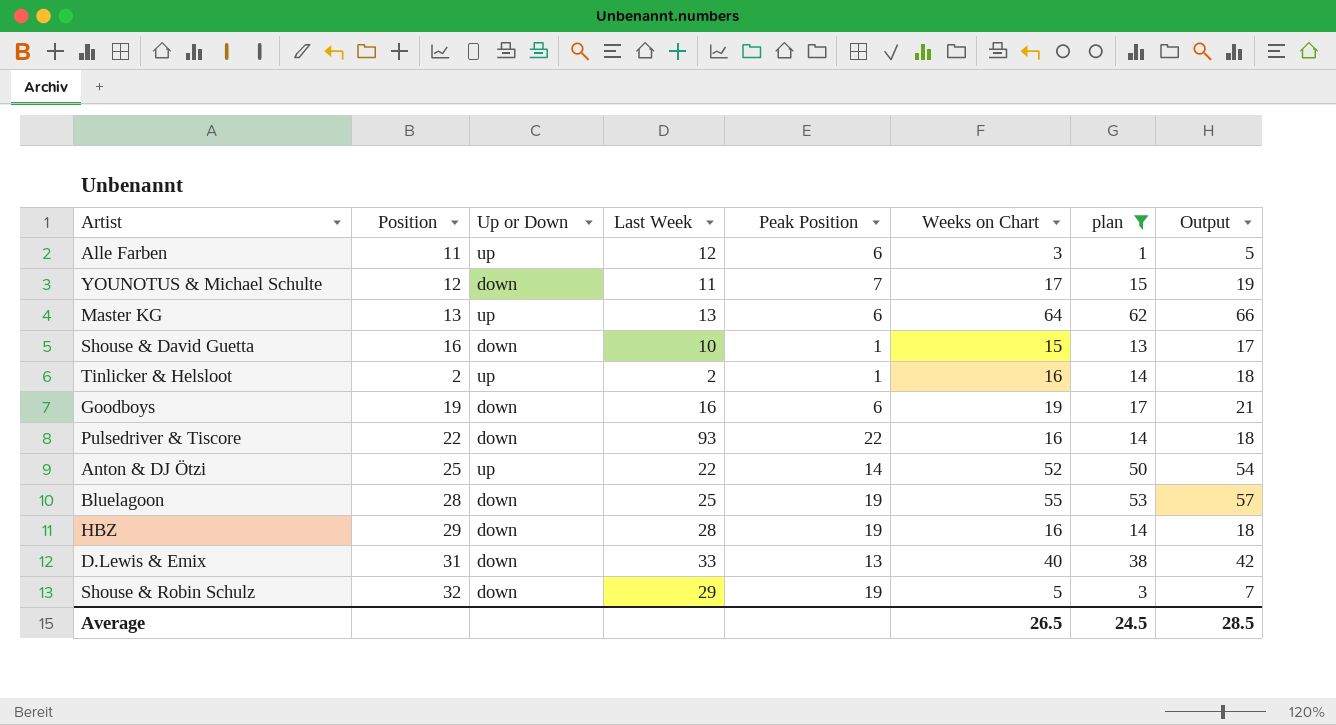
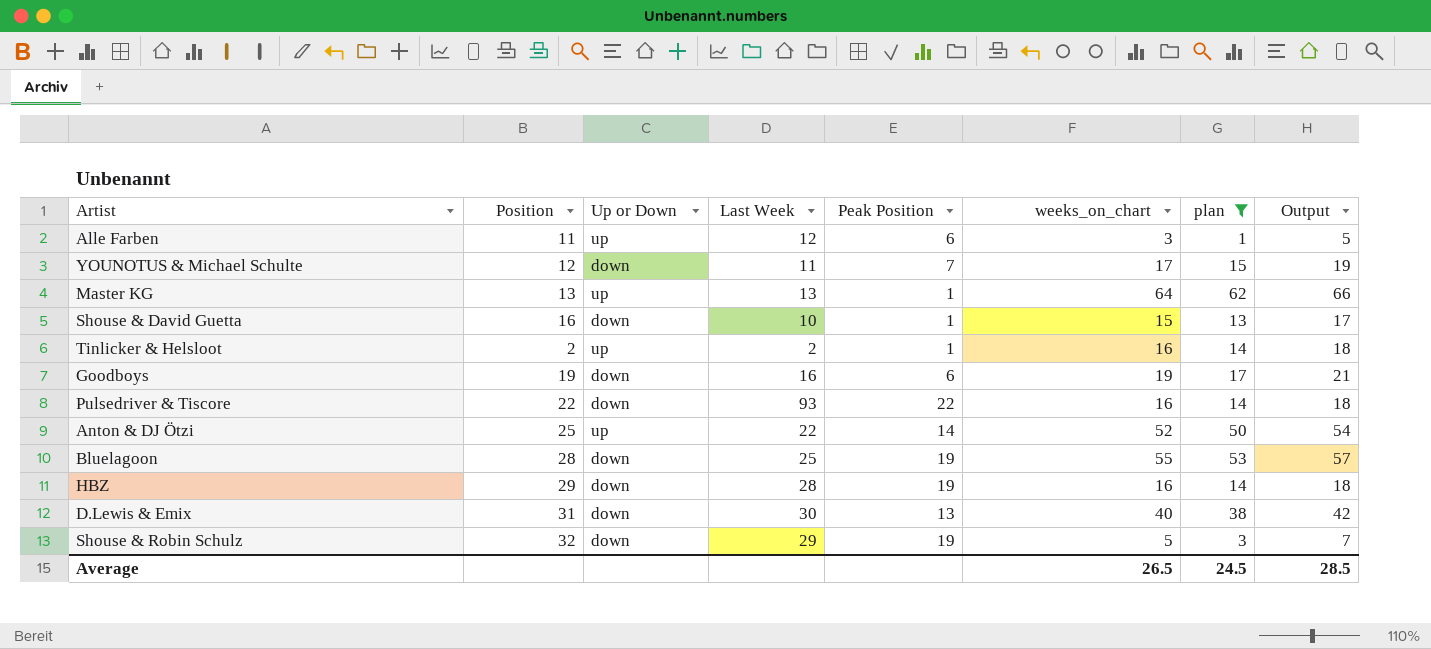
column name: Weeks on Chart -> weeks_on_chart
Master KG | Peak Position: 6 -> 1
D.Lewis & Emix | Last Week: 33 -> 30

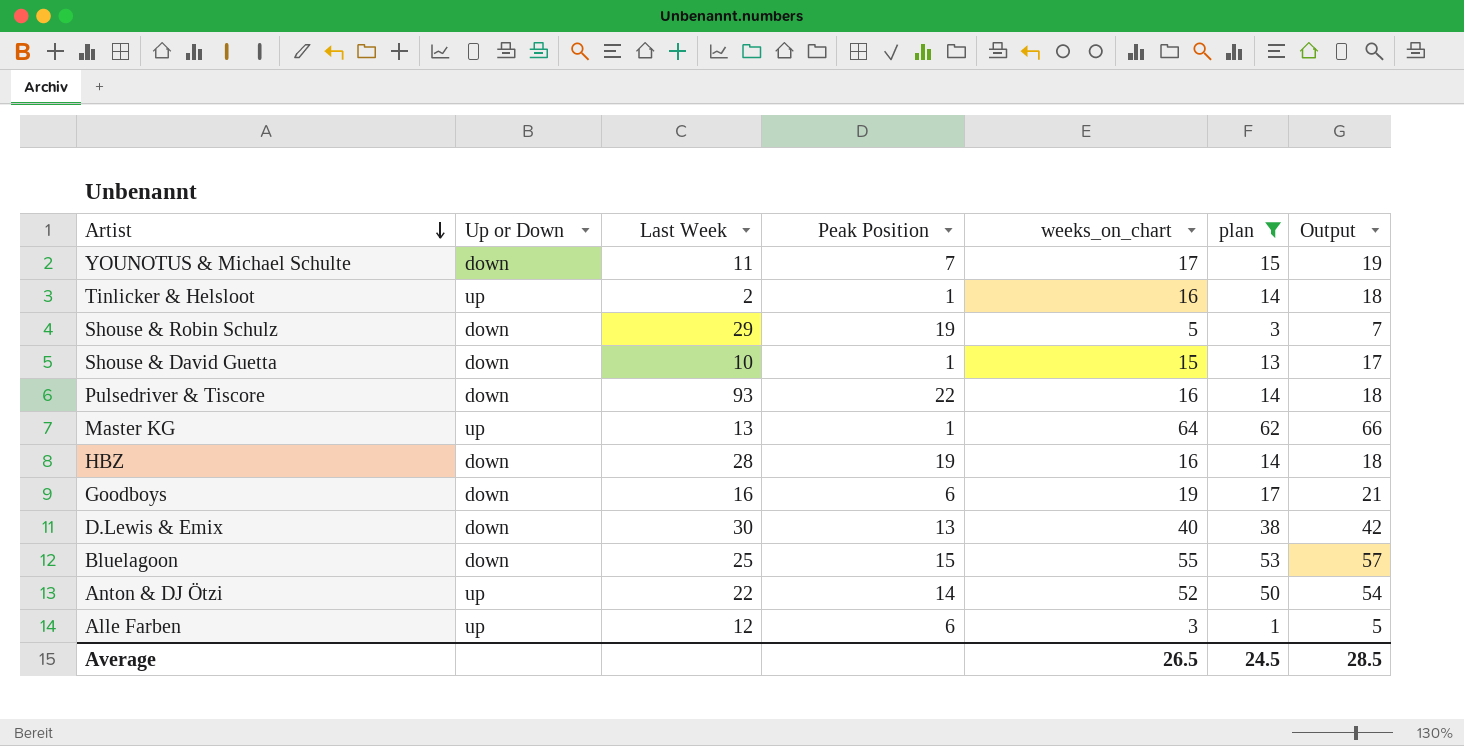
row order: none -> Artist descending
column Position | position: 2 -> none
Bluelagoon | Peak Position: 19 -> 15

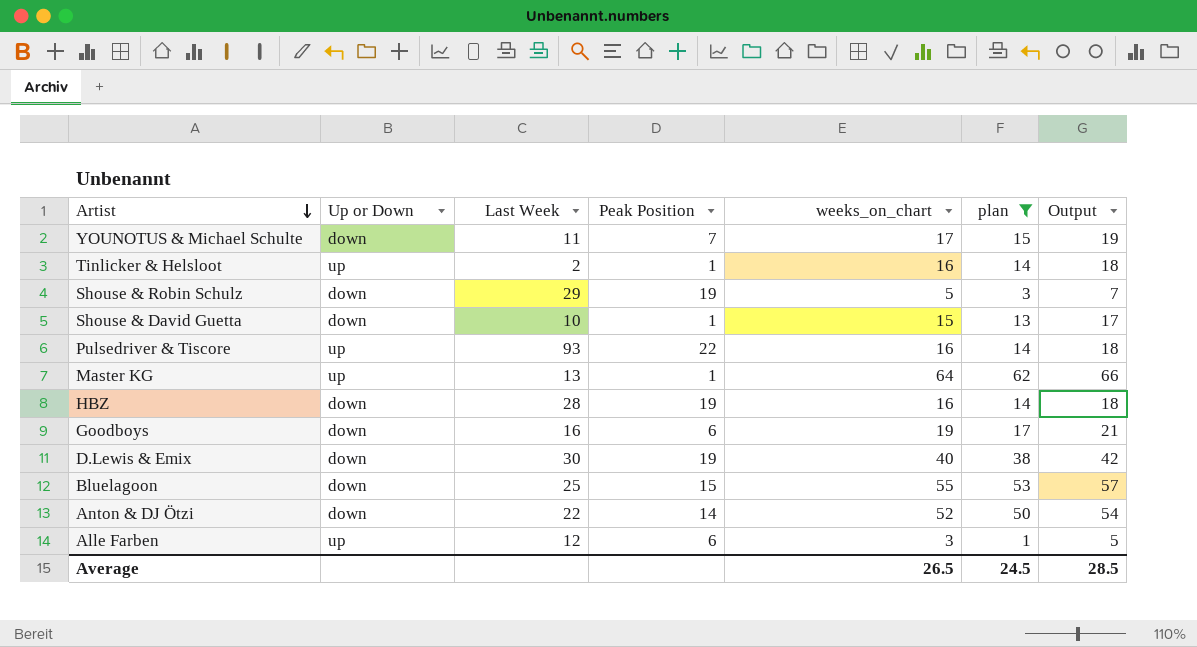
Pulsedriver & Tiscore | Up or Down: down -> up
D.Lewis & Emix | Peak Position: 13 -> 19
Anton & DJ Ötzi | Up or Down: up -> down

